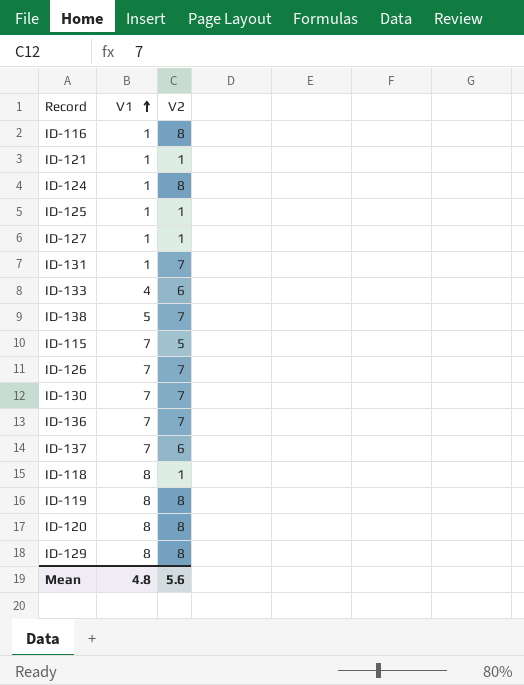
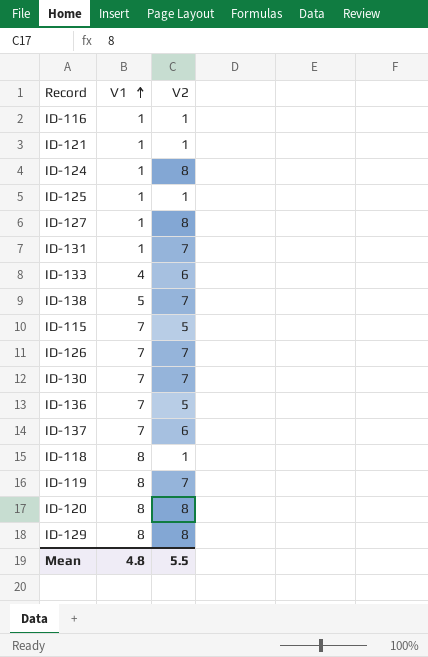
ID-116 | V2: 8 -> 1
ID-127 | V2: 1 -> 8
ID-136 | V2: 7 -> 5
ID-119 | V2: 8 -> 7
Mean | V2: 5.6 -> 5.5

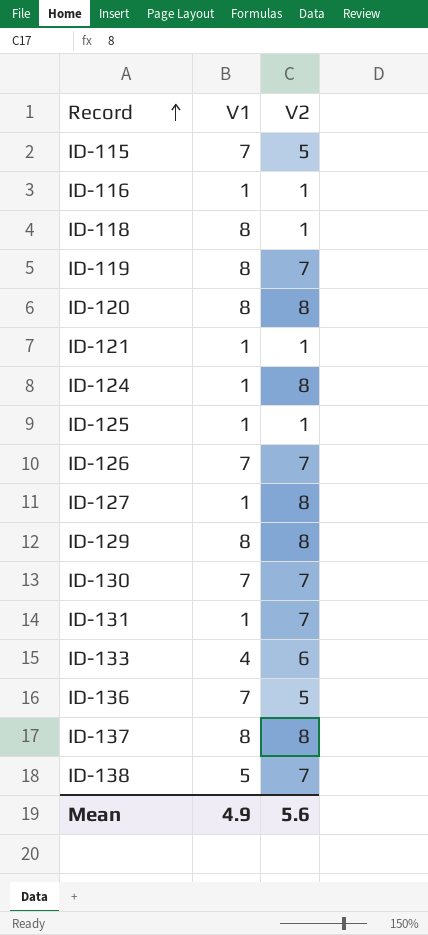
row order: V1 ascending -> Record ascending
ID-137 | V1: 7 -> 8
ID-137 | V2: 6 -> 8
Mean | V1: 4.8 -> 4.9
Mean | V2: 5.5 -> 5.6

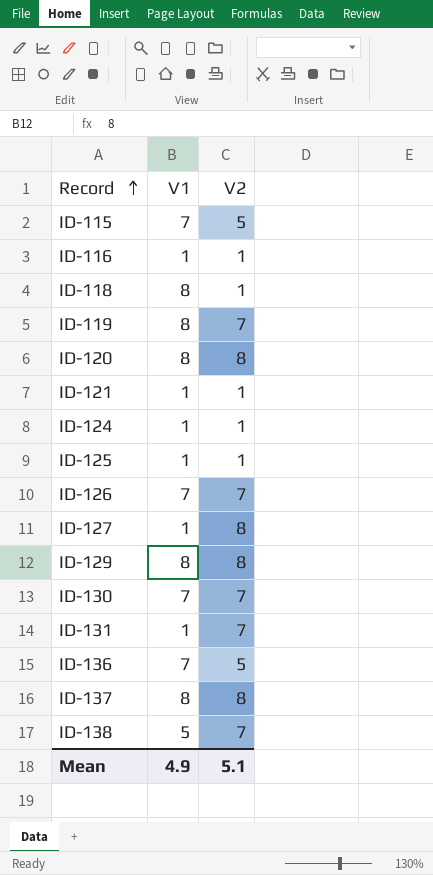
row ID-133: 4 | 6 -> none
ID-124 | V2: 8 -> 1
Mean | V2: 5.6 -> 5.1

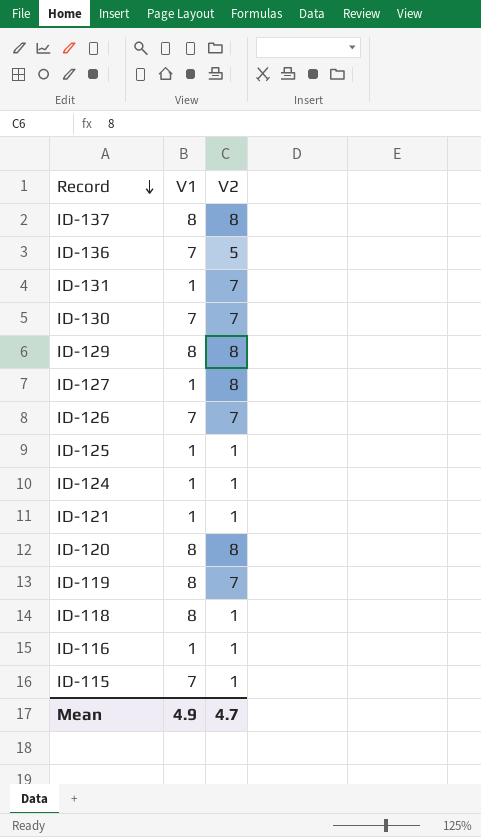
row order: Record ascending -> Record descending
row ID-138: 5 | 7 -> none
ID-115 | V2: 5 -> 1
Mean | V2: 5.1 -> 4.7

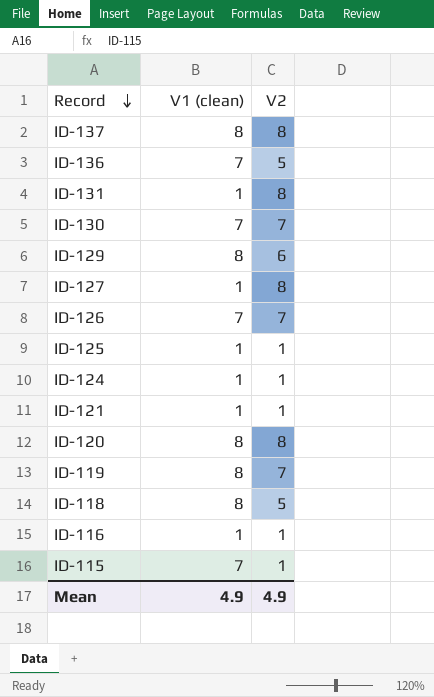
column name: V1 -> V1 (clean)
ID-131 | V2: 7 -> 8
ID-129 | V2: 8 -> 6
ID-118 | V2: 1 -> 5
Mean | V2: 4.7 -> 4.9

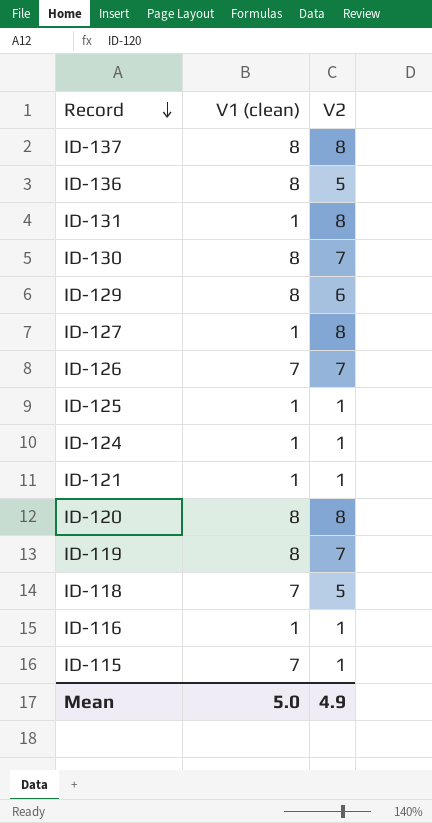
ID-136 | V1 (clean): 7 -> 8
ID-130 | V1 (clean): 7 -> 8
ID-118 | V1 (clean): 8 -> 7
Mean | V1 (clean): 4.9 -> 5.0

